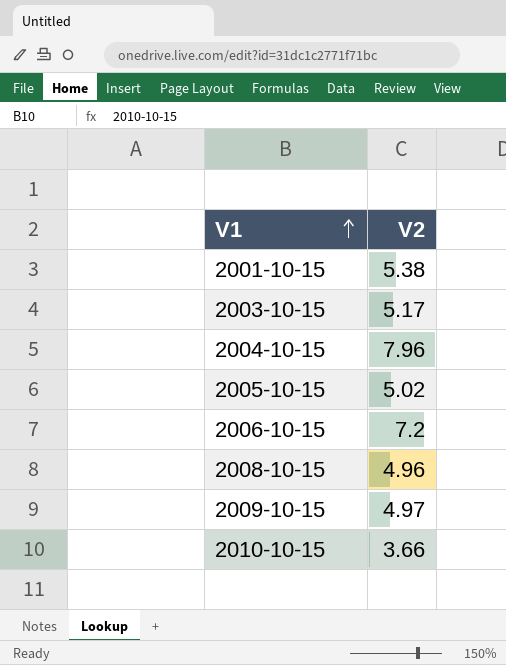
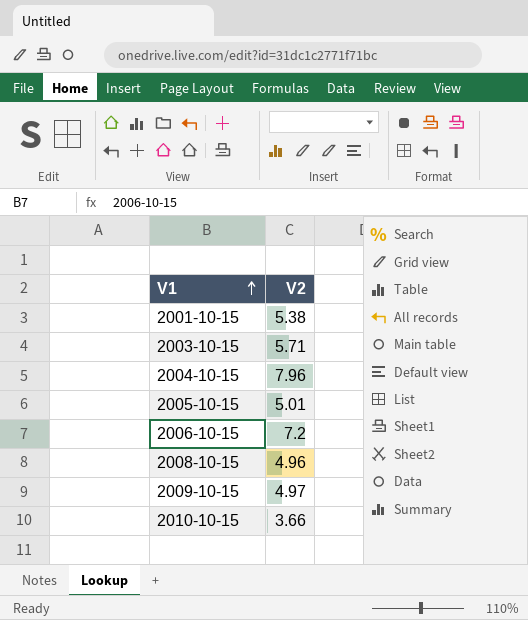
2003-10-15 | V2: 5.17 -> 5.71
2005-10-15 | V2: 5.02 -> 5.01

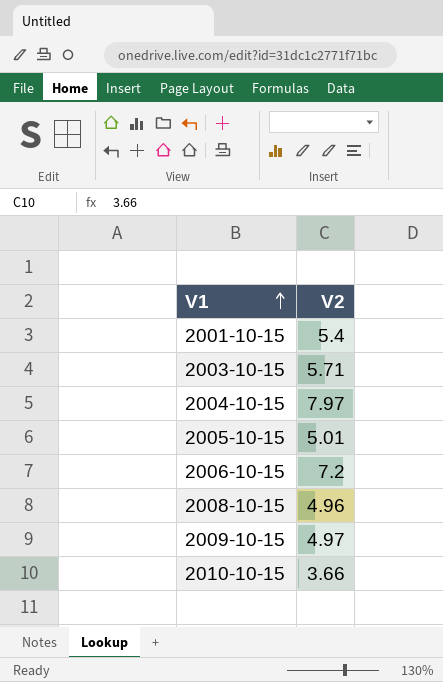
2001-10-15 | V2: 5.38 -> 5.4
2004-10-15 | V2: 7.96 -> 7.97

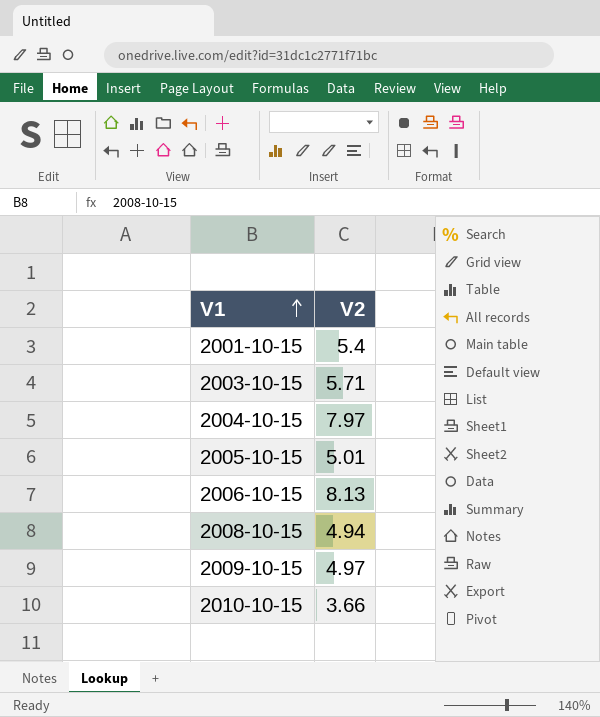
2006-10-15 | V2: 7.2 -> 8.13
2008-10-15 | V2: 4.96 -> 4.94

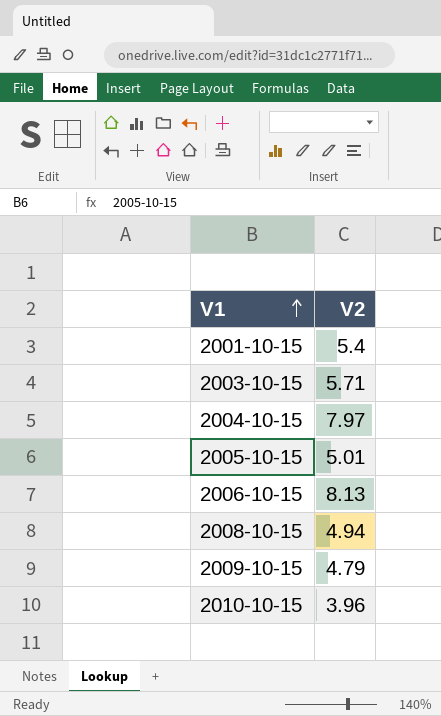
2009-10-15 | V2: 4.97 -> 4.79
2010-10-15 | V2: 3.66 -> 3.96

